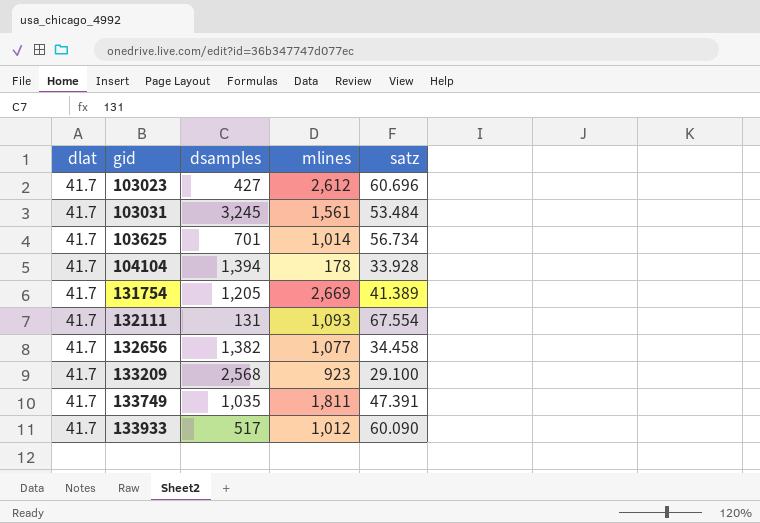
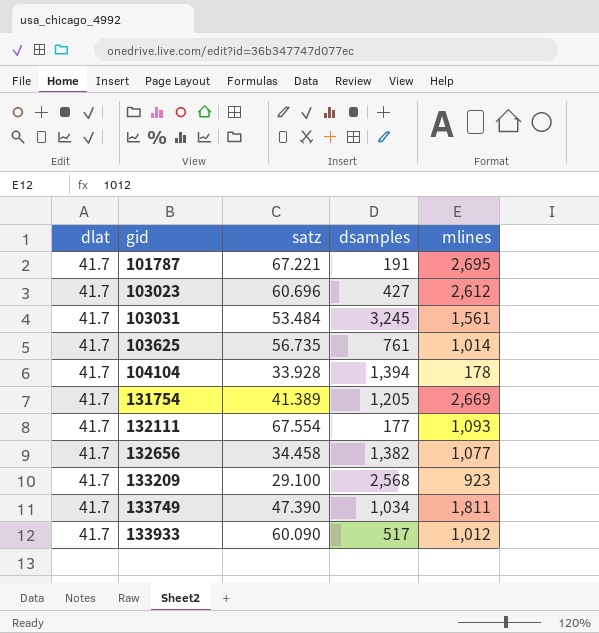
column satz | position: 5 -> 3
row 101787: none -> 41.7 | 67.221 | 191 | 2,695
103625 | satz: 56.734 -> 56.735
103625 | dsamples: 701 -> 761
132111 | dsamples: 131 -> 177
133749 | satz: 47.391 -> 47.390
133749 | dsamples: 1,035 -> 1,034

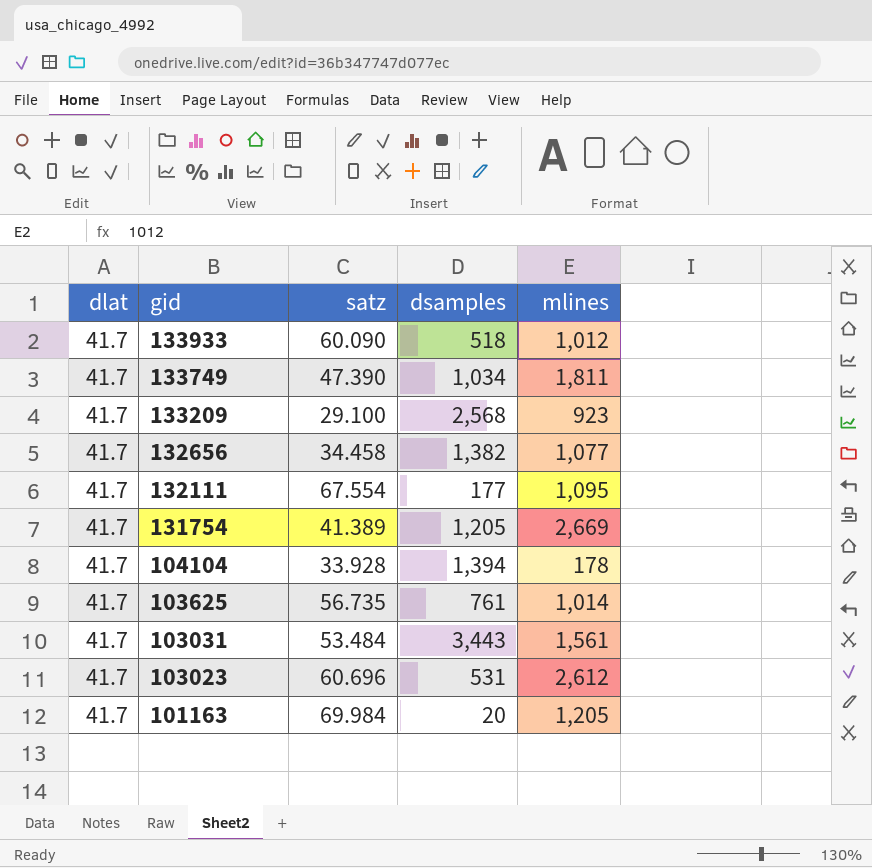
row order: gid ascending -> gid descending
row 101787: 41.7 | 67.221 | 191 | 2,695 -> none
133933 | dsamples: 517 -> 518
132111 | mlines: 1,093 -> 1,095
103031 | dsamples: 3,245 -> 3,443
103023 | dsamples: 427 -> 531
row 101163: none -> 41.7 | 69.984 | 20 | 1,205

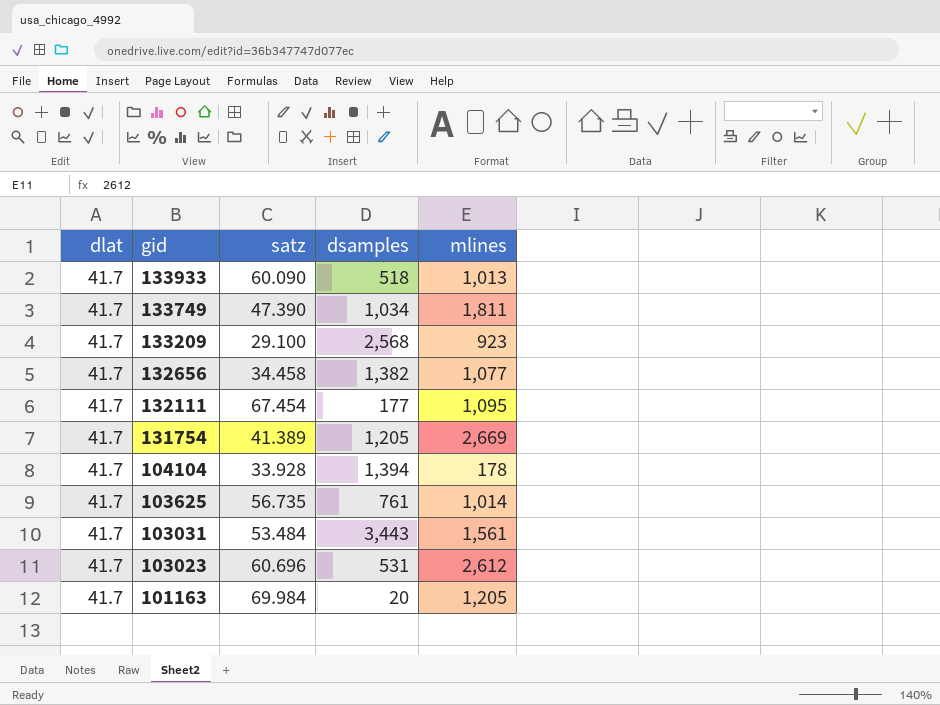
133933 | mlines: 1,012 -> 1,013
132111 | satz: 67.554 -> 67.454

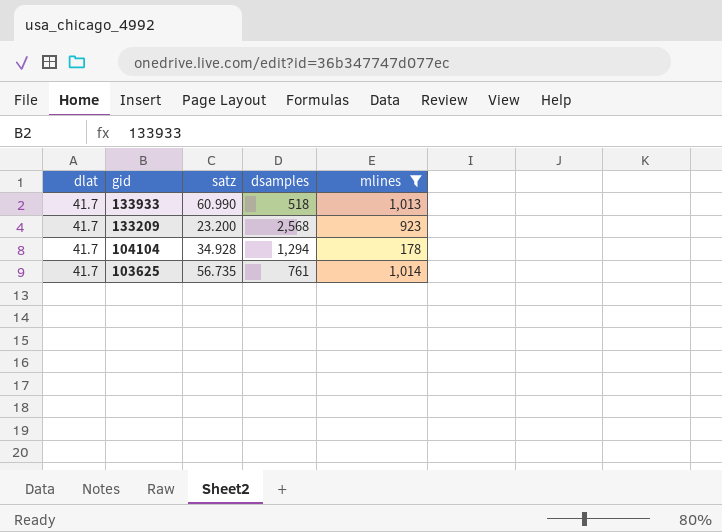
filter: none -> mlines <= 1,014
133933 | satz: 60.090 -> 60.990
133209 | satz: 29.100 -> 23.200
104104 | satz: 33.928 -> 34.928
104104 | dsamples: 1,394 -> 1,294

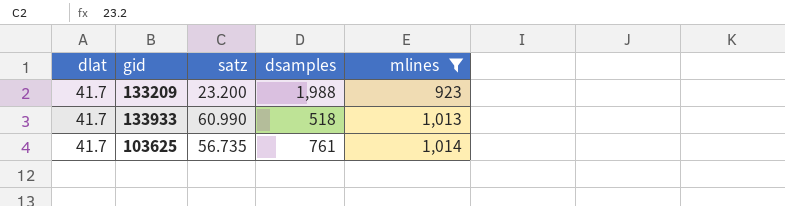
row order: gid descending -> mlines ascending
row 104104: 41.7 | 34.928 | 1,294 | 178 -> none
133209 | dsamples: 2,568 -> 1,988

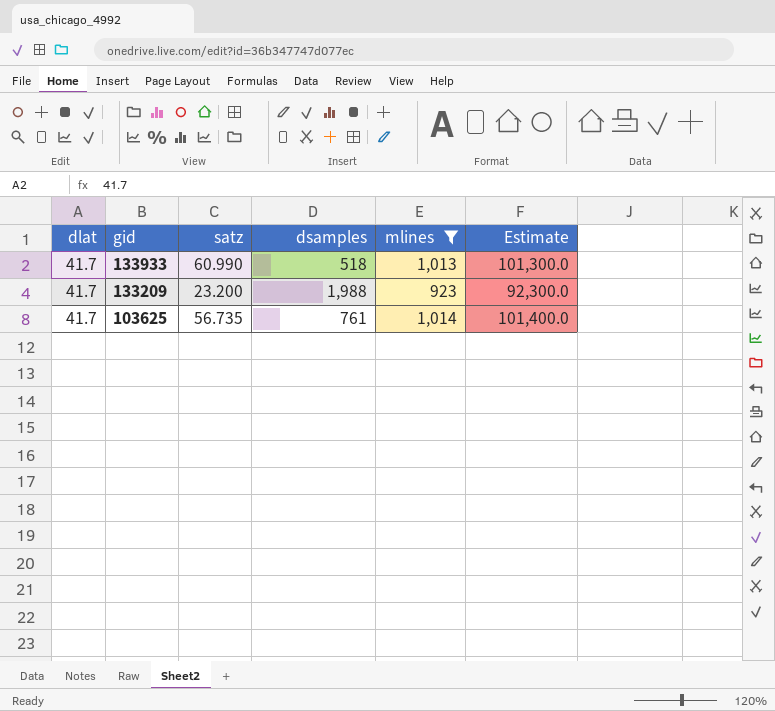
row order: mlines ascending -> gid descending
column Estimate | formula: none -> [mlines] * 100

